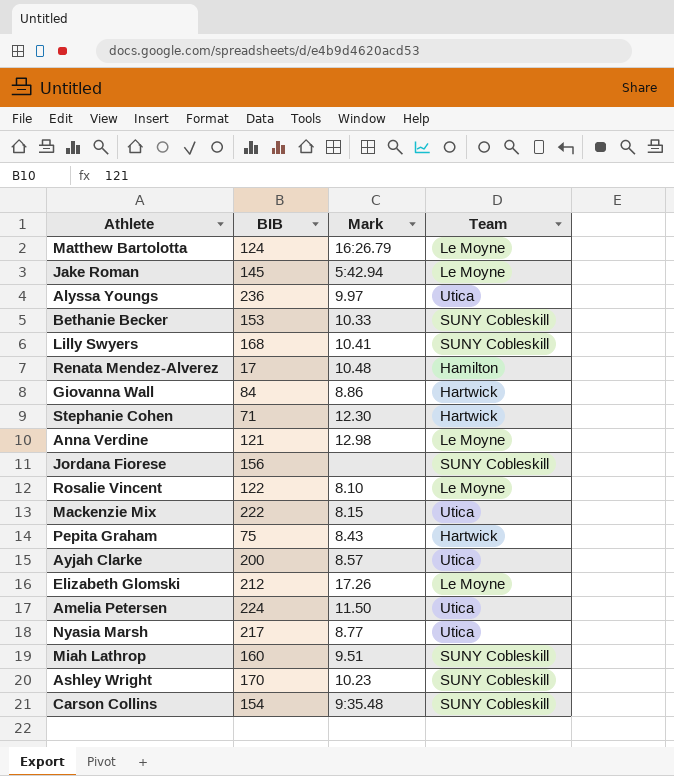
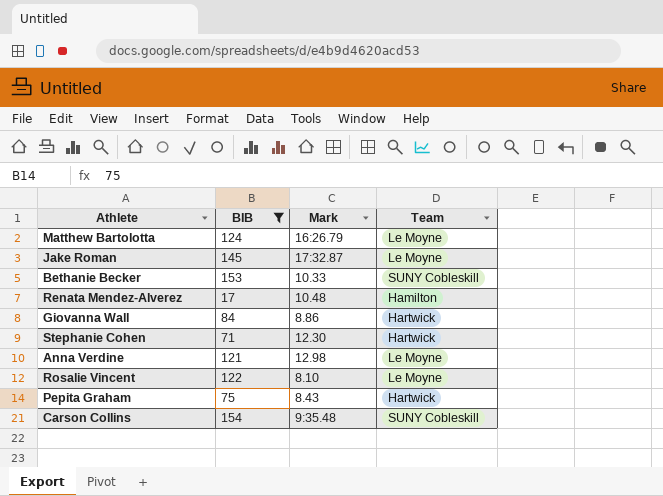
filter: none -> BIB <= 154
Jake Roman | Mark: 5:42.94 -> 17:32.87

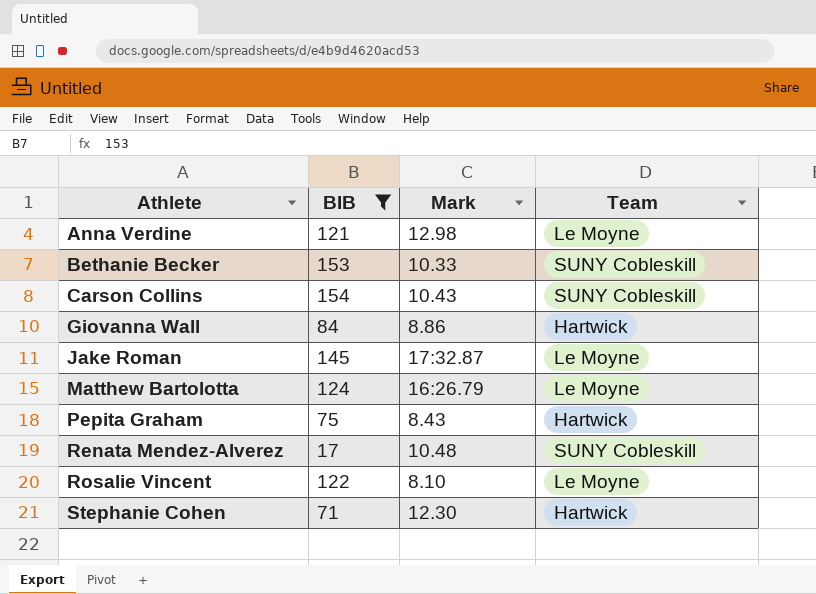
row order: none -> Athlete ascending
Carson Collins | Mark: 9:35.48 -> 10.43
Renata Mendez-Alverez | Team: Hamilton -> SUNY Cobleskill

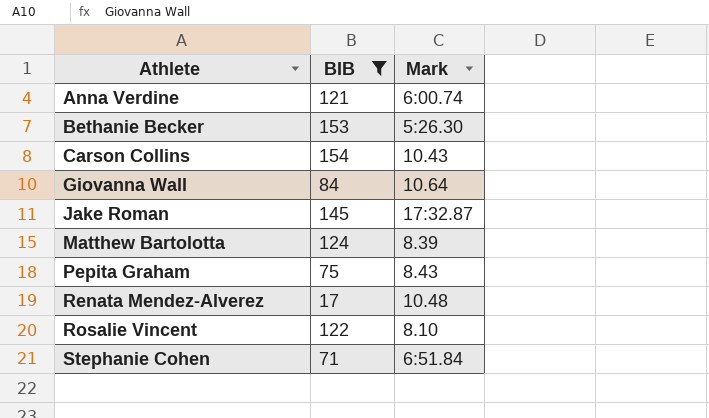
column Team | position: 4 -> none
Anna Verdine | Mark: 12.98 -> 6:00.74
Bethanie Becker | Mark: 10.33 -> 5:26.30
Giovanna Wall | Mark: 8.86 -> 10.64
Matthew Bartolotta | Mark: 16:26.79 -> 8.39
Stephanie Cohen | Mark: 12.30 -> 6:51.84

